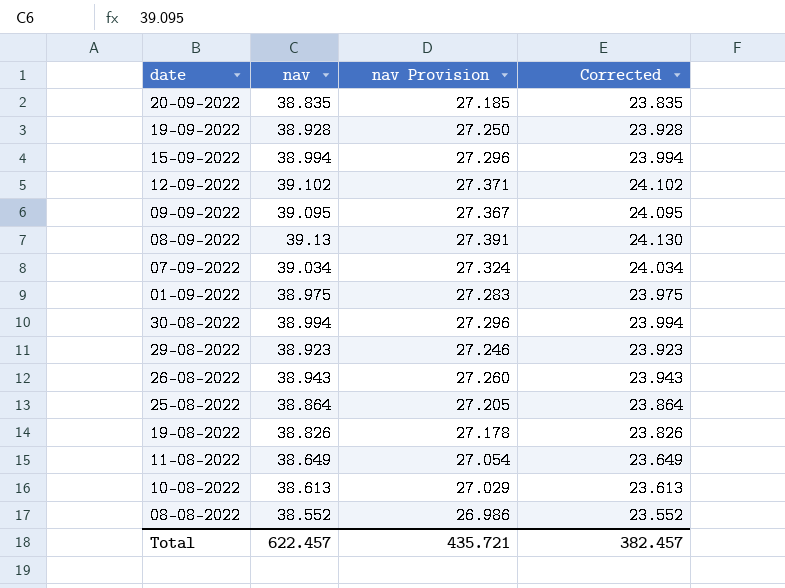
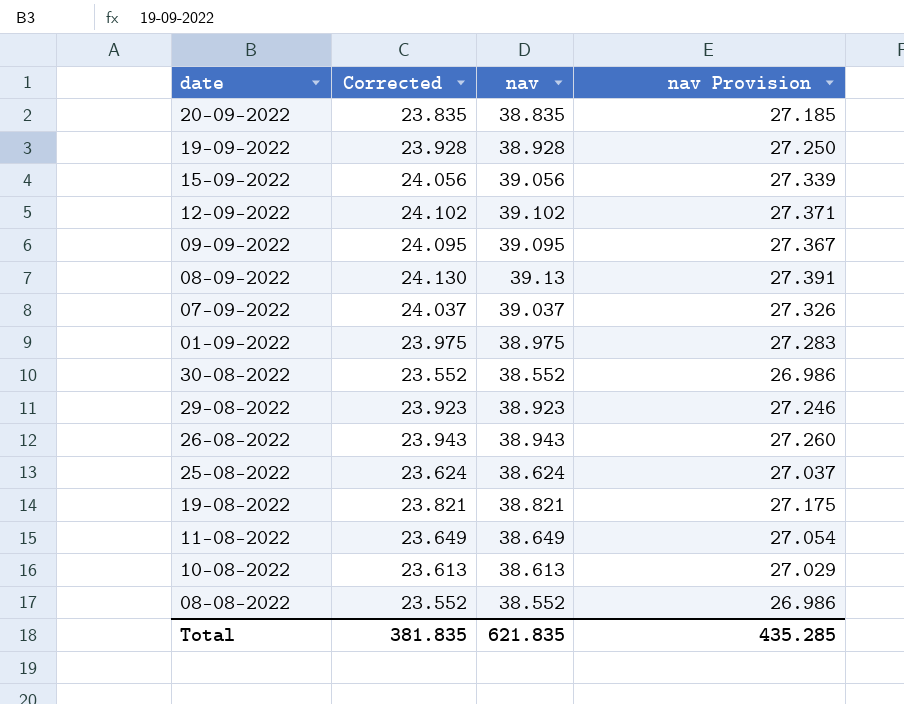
column Corrected | position: 4 -> 2
15-09-2022 | Corrected: 23.994 -> 24.056
15-09-2022 | nav: 38.994 -> 39.056
15-09-2022 | nav Provision: 27.296 -> 27.339
07-09-2022 | Corrected: 24.034 -> 24.037
07-09-2022 | nav: 39.034 -> 39.037
07-09-2022 | nav Provision: 27.324 -> 27.326
30-08-2022 | Corrected: 23.994 -> 23.552
30-08-2022 | nav: 38.994 -> 38.552
30-08-2022 | nav Provision: 27.296 -> 26.986
25-08-2022 | Corrected: 23.864 -> 23.624
25-08-2022 | nav: 38.864 -> 38.624
25-08-2022 | nav Provision: 27.205 -> 27.037
19-08-2022 | Corrected: 23.826 -> 23.821
19-08-2022 | nav: 38.826 -> 38.821
19-08-2022 | nav Provision: 27.178 -> 27.175
Total | Corrected: 382.457 -> 381.835
Total | nav: 622.457 -> 621.835
Total | nav Provision: 435.721 -> 435.285

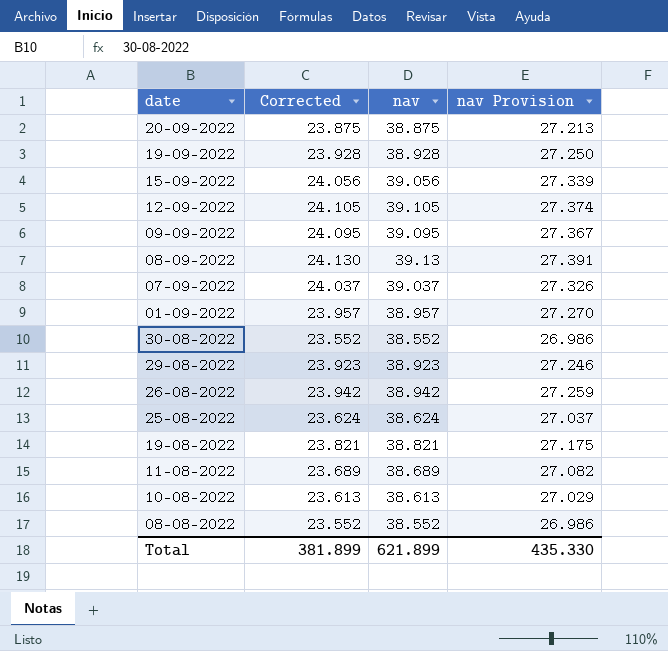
20-09-2022 | Corrected: 23.835 -> 23.875
20-09-2022 | nav: 38.835 -> 38.875
20-09-2022 | nav Provision: 27.185 -> 27.213
12-09-2022 | Corrected: 24.102 -> 24.105
12-09-2022 | nav: 39.102 -> 39.105
12-09-2022 | nav Provision: 27.371 -> 27.374
01-09-2022 | Corrected: 23.975 -> 23.957
01-09-2022 | nav: 38.975 -> 38.957
01-09-2022 | nav Provision: 27.283 -> 27.270
26-08-2022 | Corrected: 23.943 -> 23.942
26-08-2022 | nav: 38.943 -> 38.942
26-08-2022 | nav Provision: 27.260 -> 27.259
11-08-2022 | Corrected: 23.649 -> 23.689
11-08-2022 | nav: 38.649 -> 38.689
11-08-2022 | nav Provision: 27.054 -> 27.082
Total | Corrected: 381.835 -> 381.899
Total | nav: 621.835 -> 621.899
Total | nav Provision: 435.285 -> 435.330

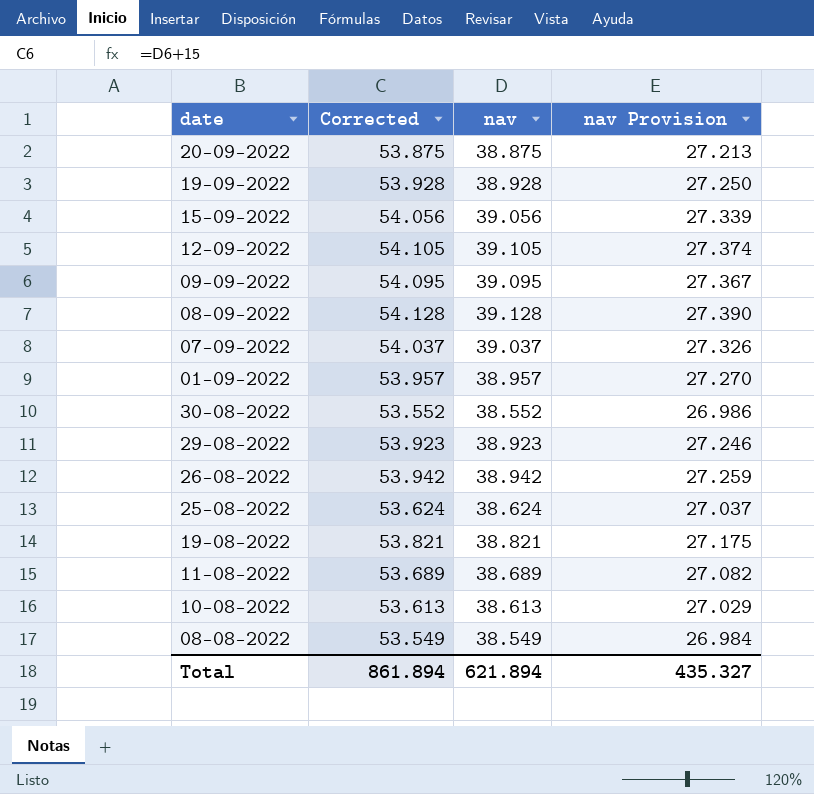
column Corrected | formula: [nav] - 15 -> [nav] + 15
08-09-2022 | nav: 39.13 -> 39.128
08-09-2022 | nav Provision: 27.391 -> 27.390
08-08-2022 | nav: 38.552 -> 38.549
08-08-2022 | nav Provision: 26.986 -> 26.984
Total | Corrected: 381.899 -> 861.894
Total | nav: 621.899 -> 621.894
Total | nav Provision: 435.330 -> 435.327

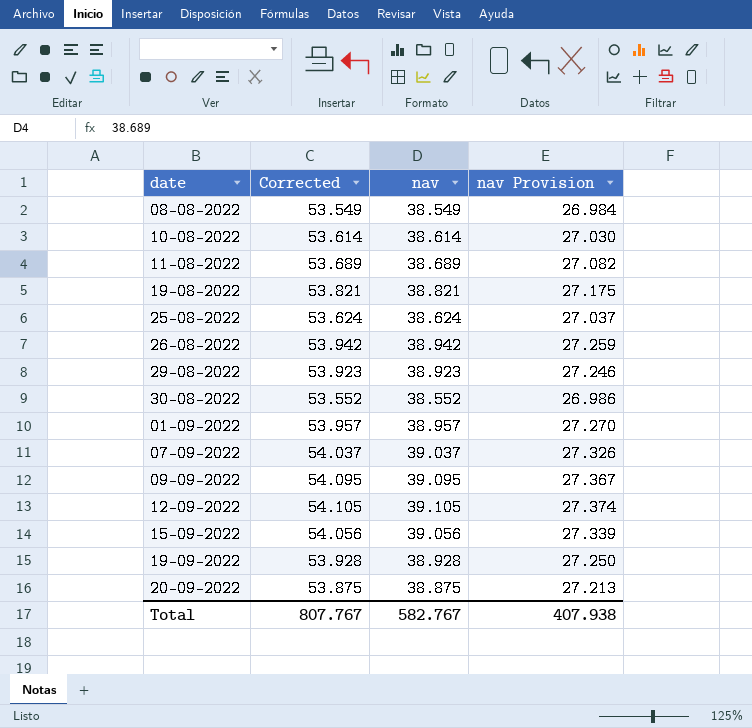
row order: date descending -> date ascending
row 08-09-2022: 54.128 | 39.128 | 27.390 -> none
10-08-2022 | Corrected: 53.613 -> 53.614
10-08-2022 | nav: 38.613 -> 38.614
10-08-2022 | nav Provision: 27.029 -> 27.030
Total | Corrected: 861.894 -> 807.767
Total | nav: 621.894 -> 582.767
Total | nav Provision: 435.327 -> 407.938

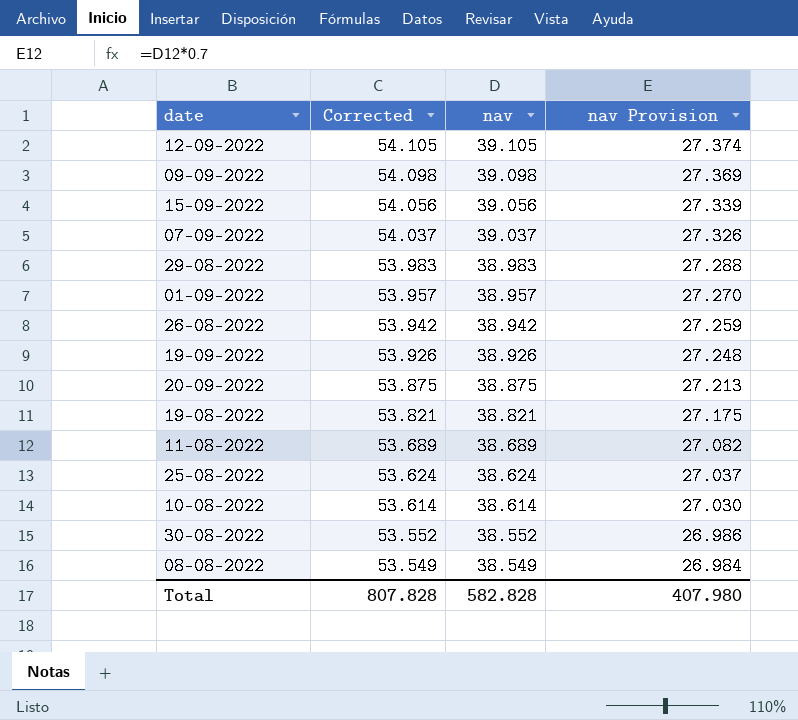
row order: date ascending -> Corrected descending
09-09-2022 | Corrected: 54.095 -> 54.098
09-09-2022 | nav: 39.095 -> 39.098
09-09-2022 | nav Provision: 27.367 -> 27.369
29-08-2022 | Corrected: 53.923 -> 53.983
29-08-2022 | nav: 38.923 -> 38.983
29-08-2022 | nav Provision: 27.246 -> 27.288
19-09-2022 | Corrected: 53.928 -> 53.926
19-09-2022 | nav: 38.928 -> 38.926
19-09-2022 | nav Provision: 27.250 -> 27.248
Total | Corrected: 807.767 -> 807.828
Total | nav: 582.767 -> 582.828
Total | nav Provision: 407.938 -> 407.980

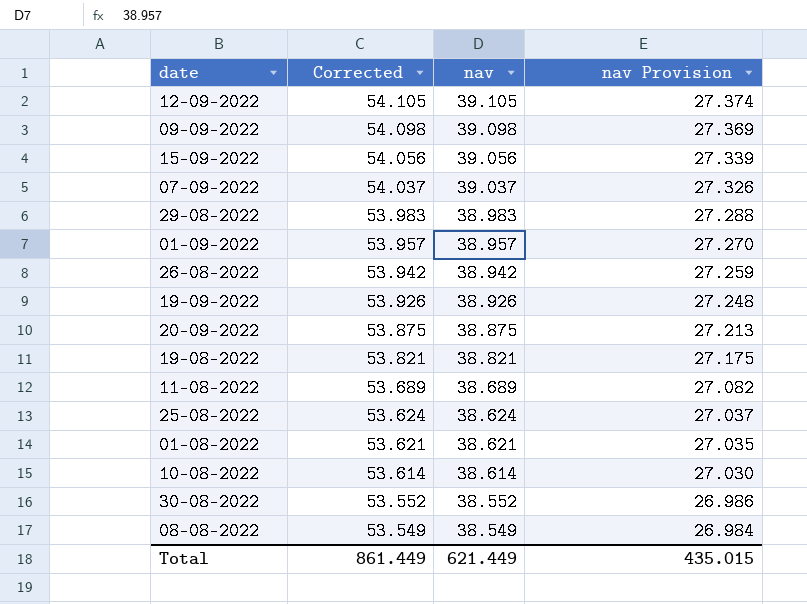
row 01-08-2022: none -> 53.621 | 38.621 | 27.035
Total | Corrected: 807.828 -> 861.449
Total | nav: 582.828 -> 621.449
Total | nav Provision: 407.980 -> 435.015

